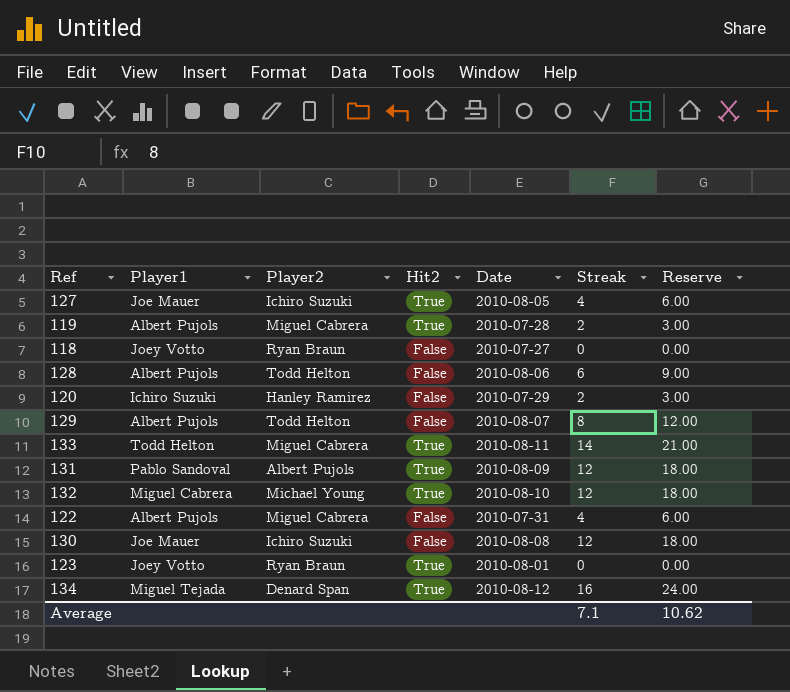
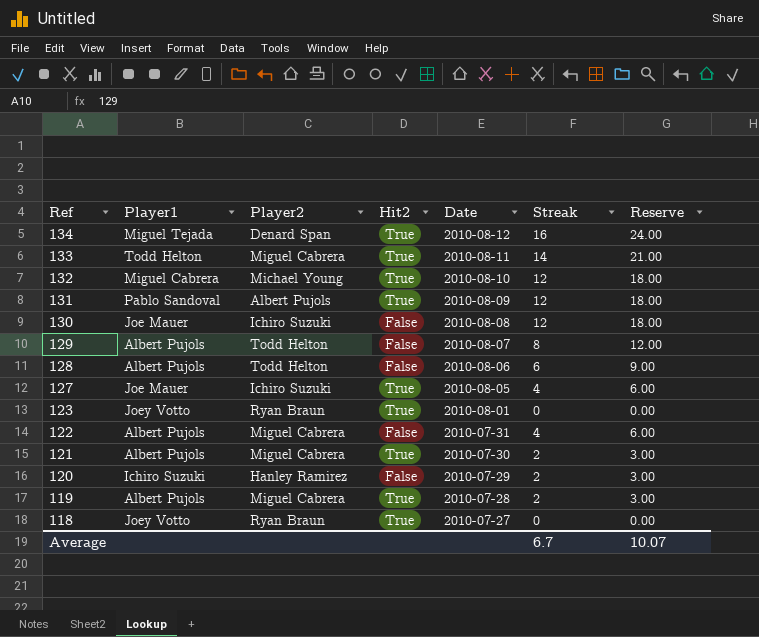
row order: none -> Ref descending
row 121: none -> Albert Pujols | Miguel Cabrera | True | 2010-07-30 | 2 | 3.00
118 | Hit2: False -> True
Average | Streak: 7.1 -> 6.7
Average | Reserve: 10.62 -> 10.07

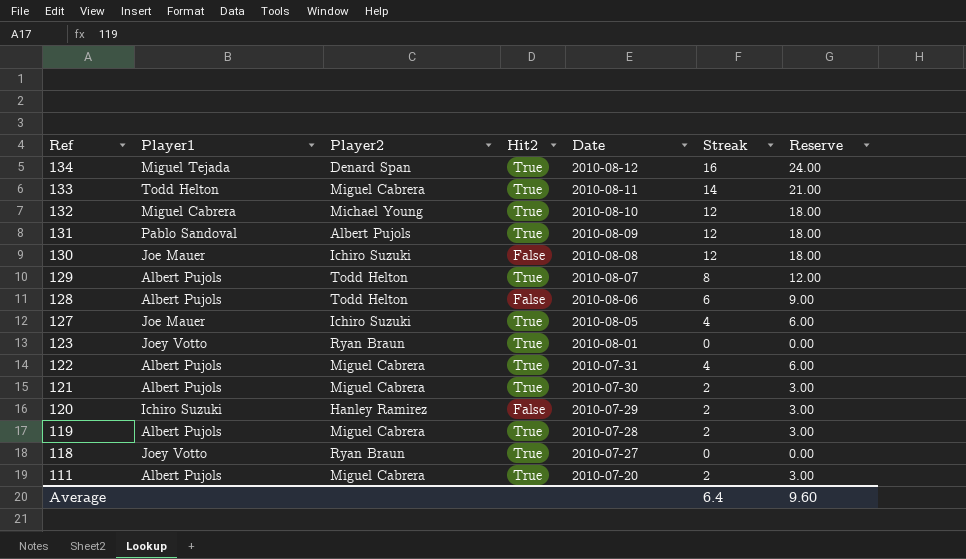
129 | Hit2: False -> True
122 | Hit2: False -> True
row 111: none -> Albert Pujols | Miguel Cabrera | True | 2010-07-20 | 2 | 3.00
Average | Streak: 6.7 -> 6.4
Average | Reserve: 10.07 -> 9.60

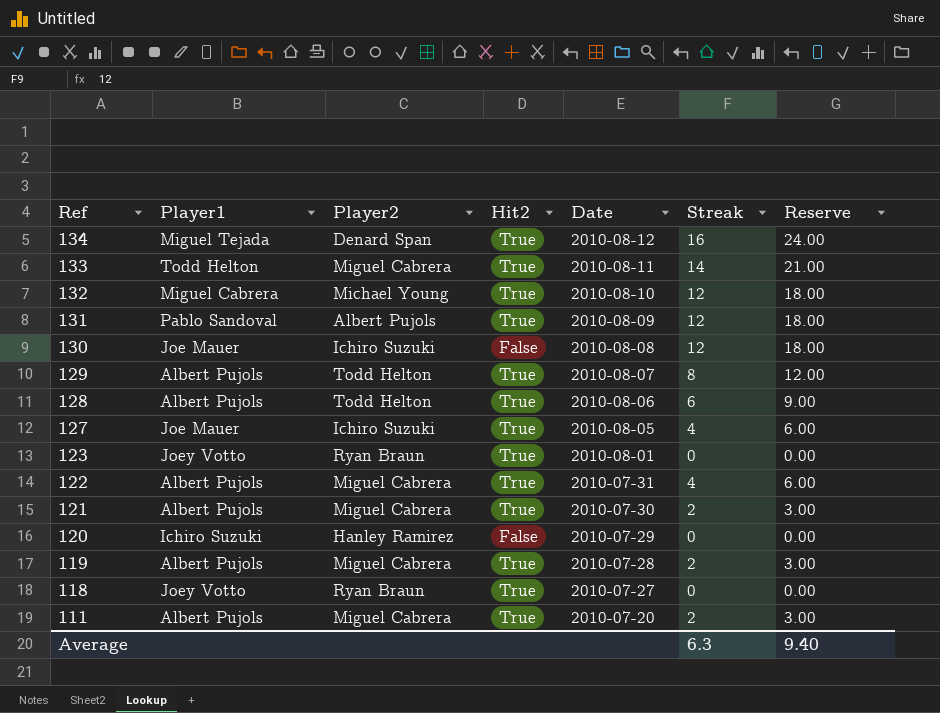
128 | Hit2: False -> True
120 | Streak: 2 -> 0
120 | Reserve: 3.00 -> 0.00
Average | Streak: 6.4 -> 6.3
Average | Reserve: 9.60 -> 9.40

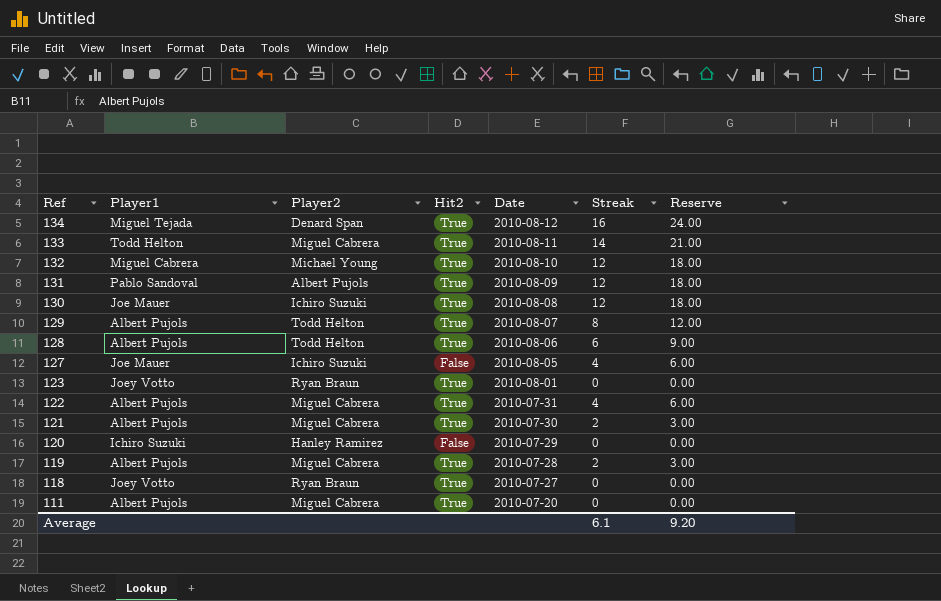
130 | Hit2: False -> True
127 | Hit2: True -> False
111 | Streak: 2 -> 0
111 | Reserve: 3.00 -> 0.00
Average | Streak: 6.3 -> 6.1
Average | Reserve: 9.40 -> 9.20

